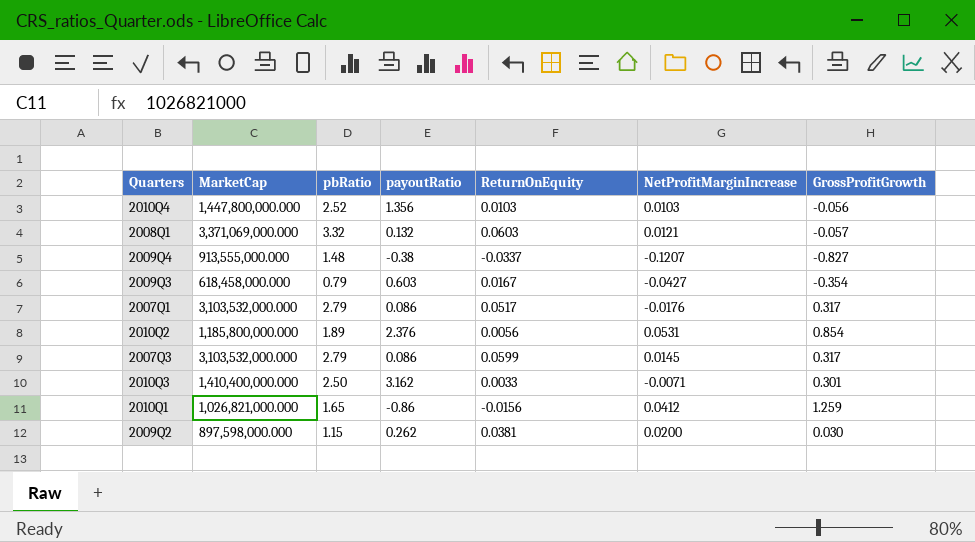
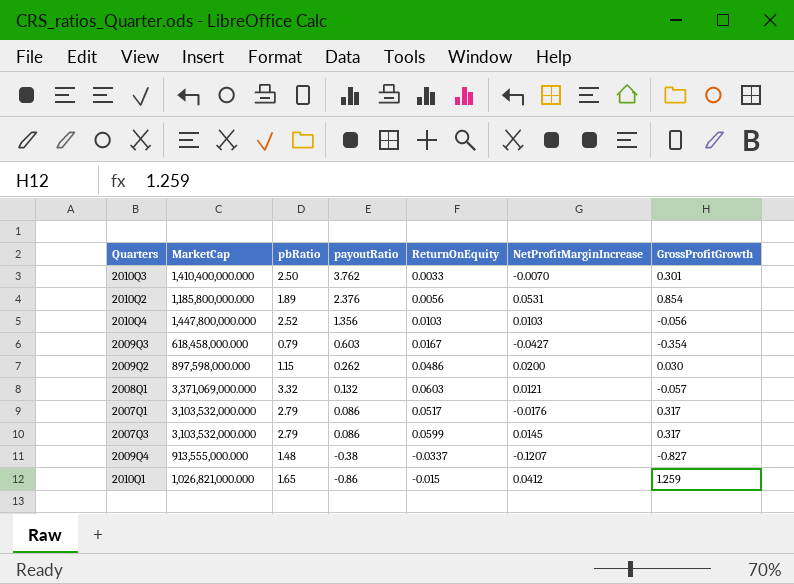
row order: none -> payoutRatio descending
2010Q3 | payoutRatio: 3.162 -> 3.762
2010Q3 | NetProfitMarginIncrease: -0.0071 -> -0.0070
2009Q2 | ReturnOnEquity: 0.0381 -> 0.0486
2010Q1 | ReturnOnEquity: -0.0156 -> -0.015

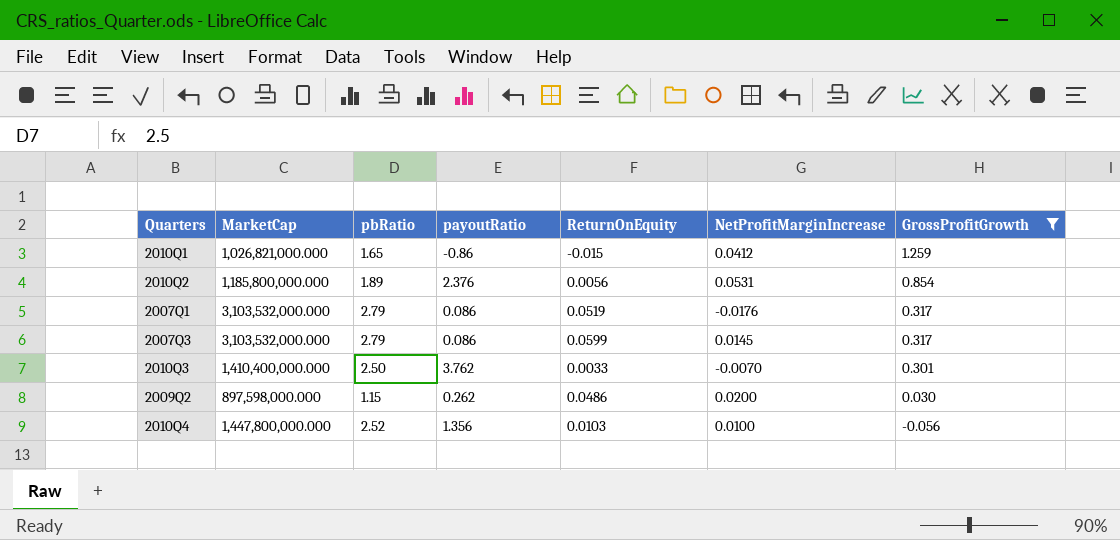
filter: none -> GrossProfitGrowth >= -0.056
row order: payoutRatio descending -> GrossProfitGrowth descending
2007Q1 | ReturnOnEquity: 0.0517 -> 0.0519
2010Q4 | NetProfitMarginIncrease: 0.0103 -> 0.0100

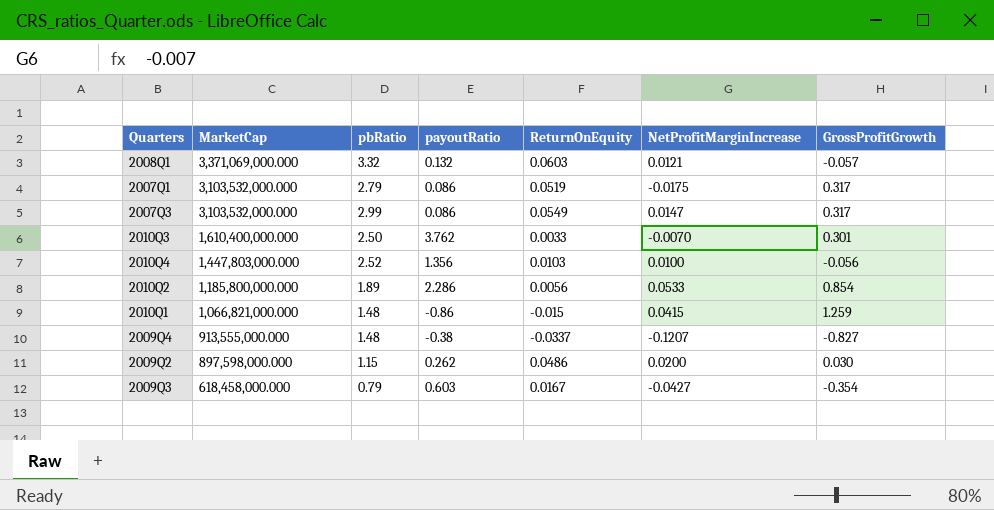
filter: GrossProfitGrowth >= -0.056 -> none
row order: GrossProfitGrowth descending -> MarketCap descending
2007Q1 | NetProfitMarginIncrease: -0.0176 -> -0.0175
2007Q3 | pbRatio: 2.79 -> 2.99
2007Q3 | ReturnOnEquity: 0.0599 -> 0.0549
2007Q3 | NetProfitMarginIncrease: 0.0145 -> 0.0147
2010Q3 | MarketCap: 1,410,400,000.000 -> 1,610,400,000.000
2010Q4 | MarketCap: 1,447,800,000.000 -> 1,447,803,000.000
2010Q2 | payoutRatio: 2.376 -> 2.286
2010Q2 | NetProfitMarginIncrease: 0.0531 -> 0.0533
2010Q1 | MarketCap: 1,026,821,000.000 -> 1,066,821,000.000
2010Q1 | pbRatio: 1.65 -> 1.48
2010Q1 | NetProfitMarginIncrease: 0.0412 -> 0.0415

